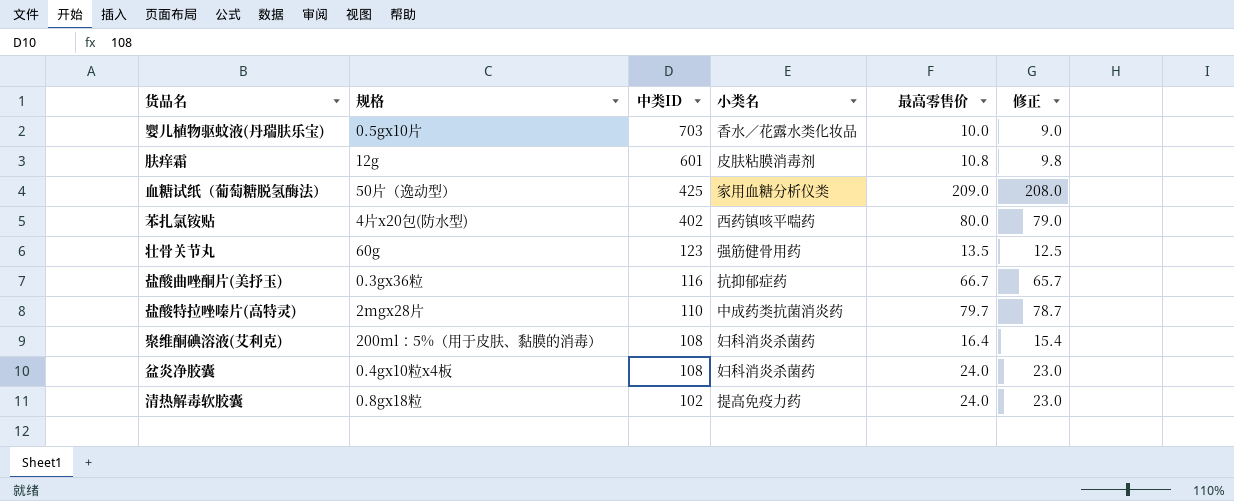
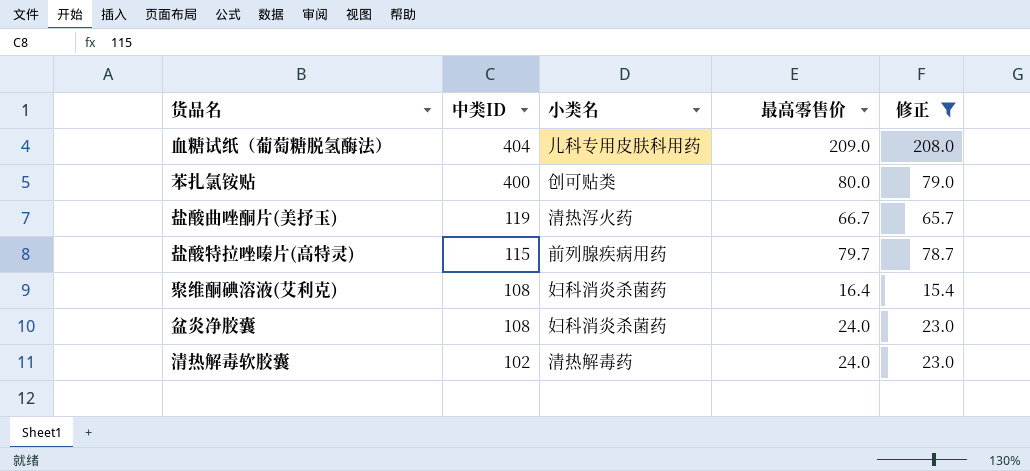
filter: none -> 修正 >= 15.4
column 规格 | position: 2 -> none
血糖试纸（葡萄糖脱氢酶法） | 中类ID: 425 -> 404
血糖试纸（葡萄糖脱氢酶法） | 小类名: 家用血糖分析仪类 -> 儿科专用皮肤科用药
苯扎氯铵贴 | 中类ID: 402 -> 400
苯扎氯铵贴 | 小类名: 西药镇咳平喘药 -> 创可贴类
盐酸曲唑酮片(美抒玉) | 中类ID: 116 -> 119
盐酸曲唑酮片(美抒玉) | 小类名: 抗抑郁症药 -> 清热泻火药
盐酸特拉唑嗪片(高特灵) | 中类ID: 110 -> 115
盐酸特拉唑嗪片(高特灵) | 小类名: 中成药类抗菌消炎药 -> 前列腺疾病用药
清热解毒软胶囊 | 小类名: 提高免疫力药 -> 清热解毒药

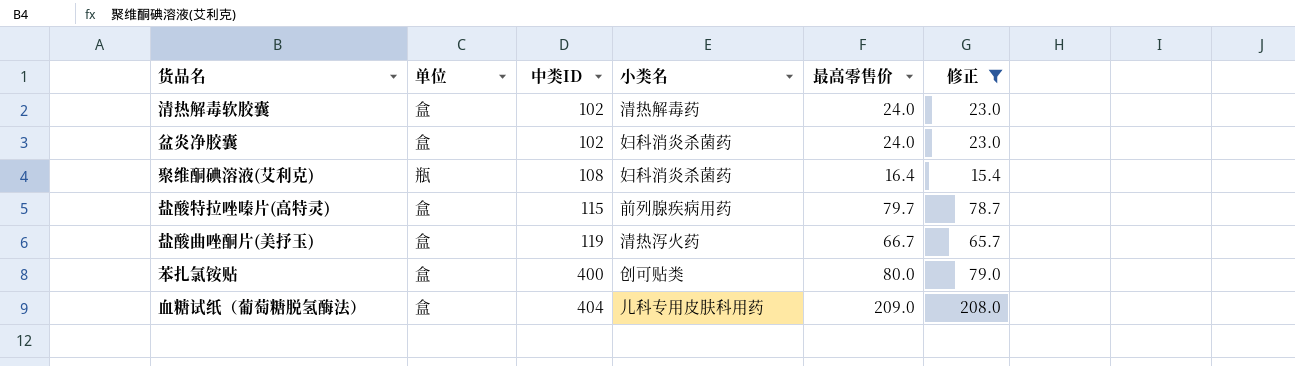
row order: 中类ID descending -> 中类ID ascending
column 单位 | position: none -> 2
盆炎净胶囊 | 中类ID: 108 -> 102

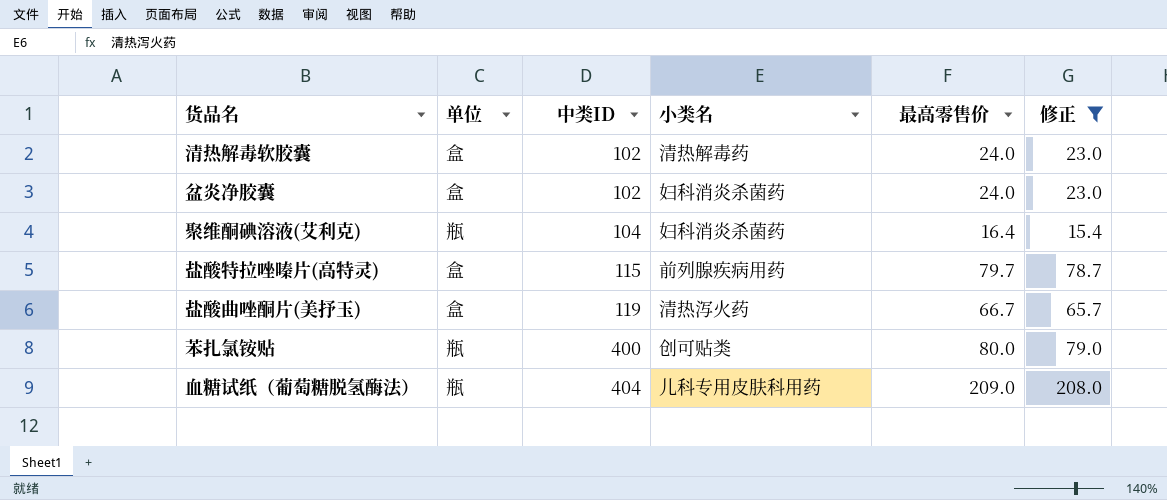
聚维酮碘溶液(艾利克) | 中类ID: 108 -> 104
苯扎氯铵贴 | 单位: 盒 -> 瓶
血糖试纸（葡萄糖脱氢酶法） | 单位: 盒 -> 瓶

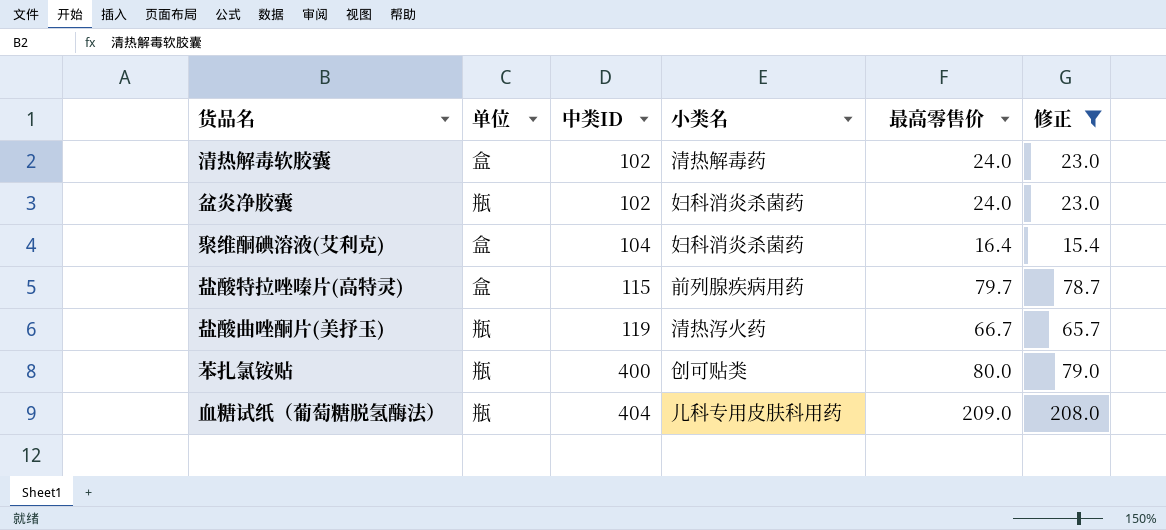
盆炎净胶囊 | 单位: 盒 -> 瓶
聚维酮碘溶液(艾利克) | 单位: 瓶 -> 盒
盐酸曲唑酮片(美抒玉) | 单位: 盒 -> 瓶

